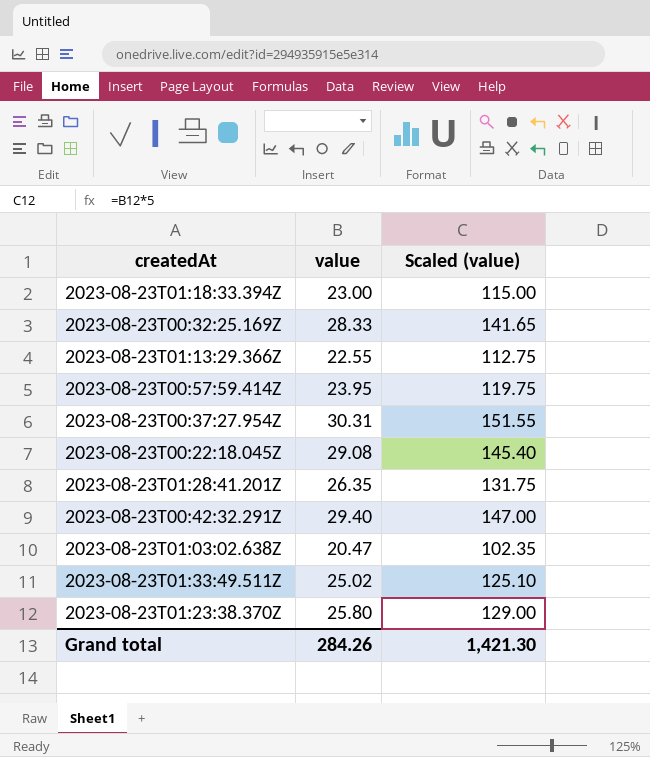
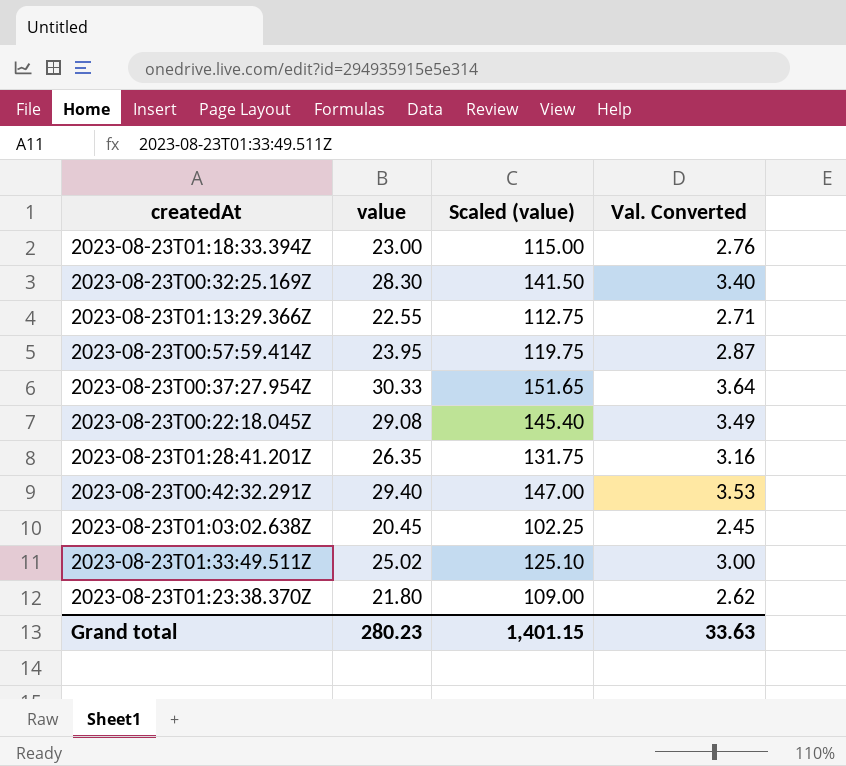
column Val. Converted | formula: none -> [value] * 0.12
2023-08-23T00:32:25.169Z | value: 28.33 -> 28.30
2023-08-23T00:32:25.169Z | Scaled (value): 141.65 -> 141.50
2023-08-23T00:37:27.954Z | value: 30.31 -> 30.33
2023-08-23T00:37:27.954Z | Scaled (value): 151.55 -> 151.65
2023-08-23T01:03:02.638Z | value: 20.47 -> 20.45
2023-08-23T01:03:02.638Z | Scaled (value): 102.35 -> 102.25
2023-08-23T01:23:38.370Z | value: 25.80 -> 21.80
2023-08-23T01:23:38.370Z | Scaled (value): 129.00 -> 109.00
Grand total | value: 284.26 -> 280.23
Grand total | Scaled (value): 1,421.30 -> 1,401.15

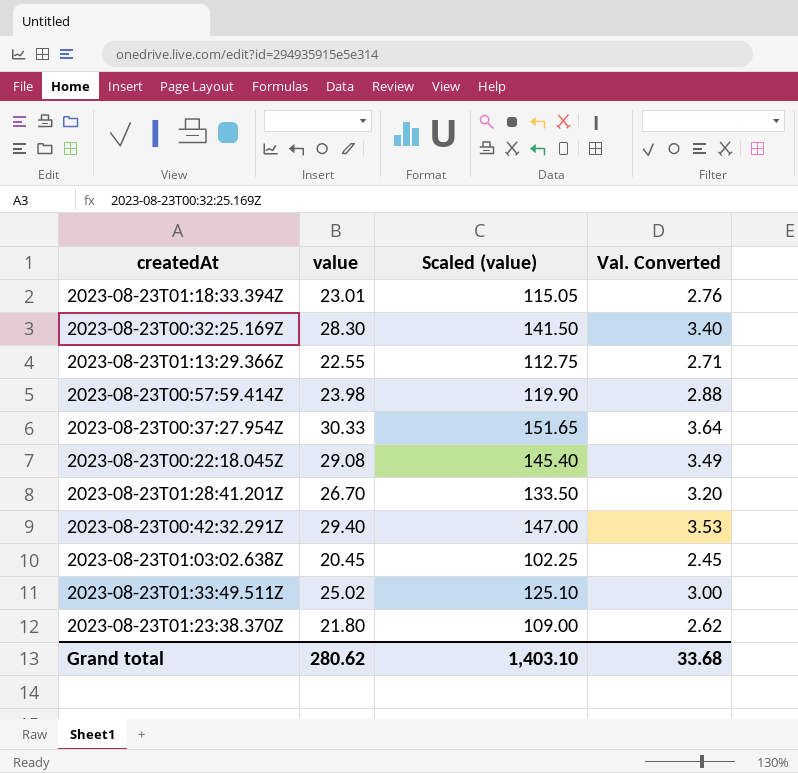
2023-08-23T01:18:33.394Z | value: 23.00 -> 23.01
2023-08-23T01:18:33.394Z | Scaled (value): 115.00 -> 115.05
2023-08-23T00:57:59.414Z | value: 23.95 -> 23.98
2023-08-23T00:57:59.414Z | Scaled (value): 119.75 -> 119.90
2023-08-23T00:57:59.414Z | Val. Converted: 2.87 -> 2.88
2023-08-23T01:28:41.201Z | value: 26.35 -> 26.70
2023-08-23T01:28:41.201Z | Scaled (value): 131.75 -> 133.50
2023-08-23T01:28:41.201Z | Val. Converted: 3.16 -> 3.20
Grand total | value: 280.23 -> 280.62
Grand total | Scaled (value): 1,401.15 -> 1,403.10
Grand total | Val. Converted: 33.63 -> 33.68

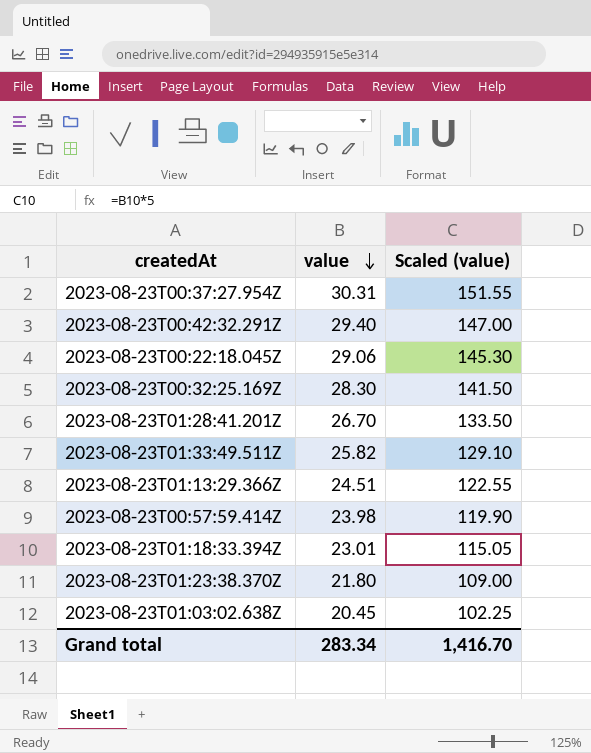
row order: none -> value descending
column Val. Converted | formula: [value] * 0.12 -> none
2023-08-23T00:37:27.954Z | value: 30.33 -> 30.31
2023-08-23T00:37:27.954Z | Scaled (value): 151.65 -> 151.55
2023-08-23T00:22:18.045Z | value: 29.08 -> 29.06
2023-08-23T00:22:18.045Z | Scaled (value): 145.40 -> 145.30
2023-08-23T01:33:49.511Z | value: 25.02 -> 25.82
2023-08-23T01:33:49.511Z | Scaled (value): 125.10 -> 129.10
2023-08-23T01:13:29.366Z | value: 22.55 -> 24.51
2023-08-23T01:13:29.366Z | Scaled (value): 112.75 -> 122.55
Grand total | value: 280.62 -> 283.34
Grand total | Scaled (value): 1,403.10 -> 1,416.70

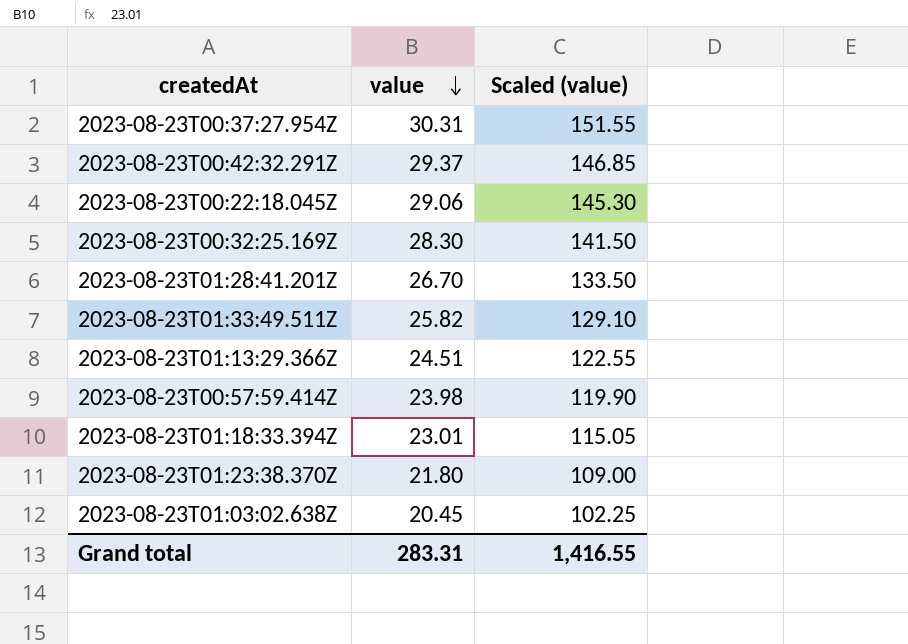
2023-08-23T00:42:32.291Z | value: 29.40 -> 29.37
2023-08-23T00:42:32.291Z | Scaled (value): 147.00 -> 146.85
Grand total | value: 283.34 -> 283.31
Grand total | Scaled (value): 1,416.70 -> 1,416.55

